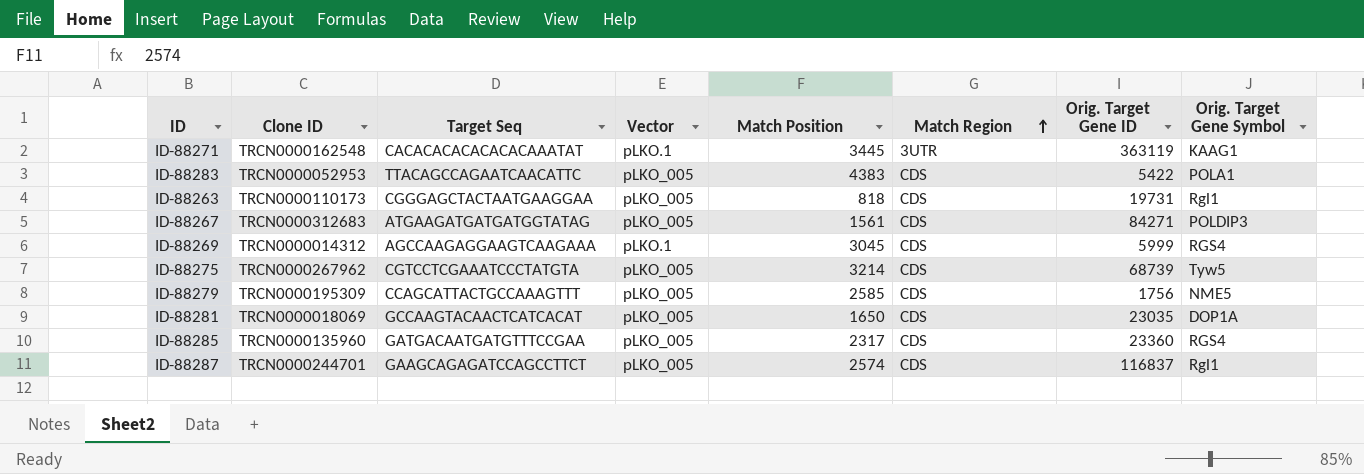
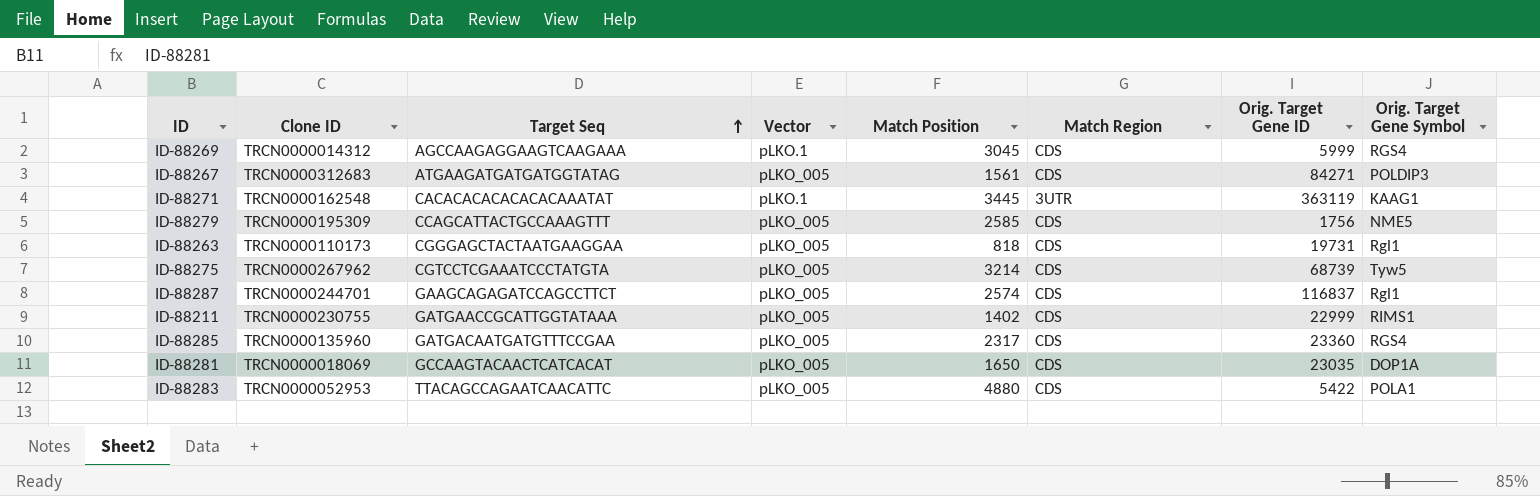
row order: Match Region ascending -> Target Seq ascending
row ID-88211: none -> TRCN0000230755 | GATGAACCGCATTGGTATAAA | pLKO_005 | 1402 | CDS | 22999 | RIMS1
ID-88283 | Match Position: 4383 -> 4880

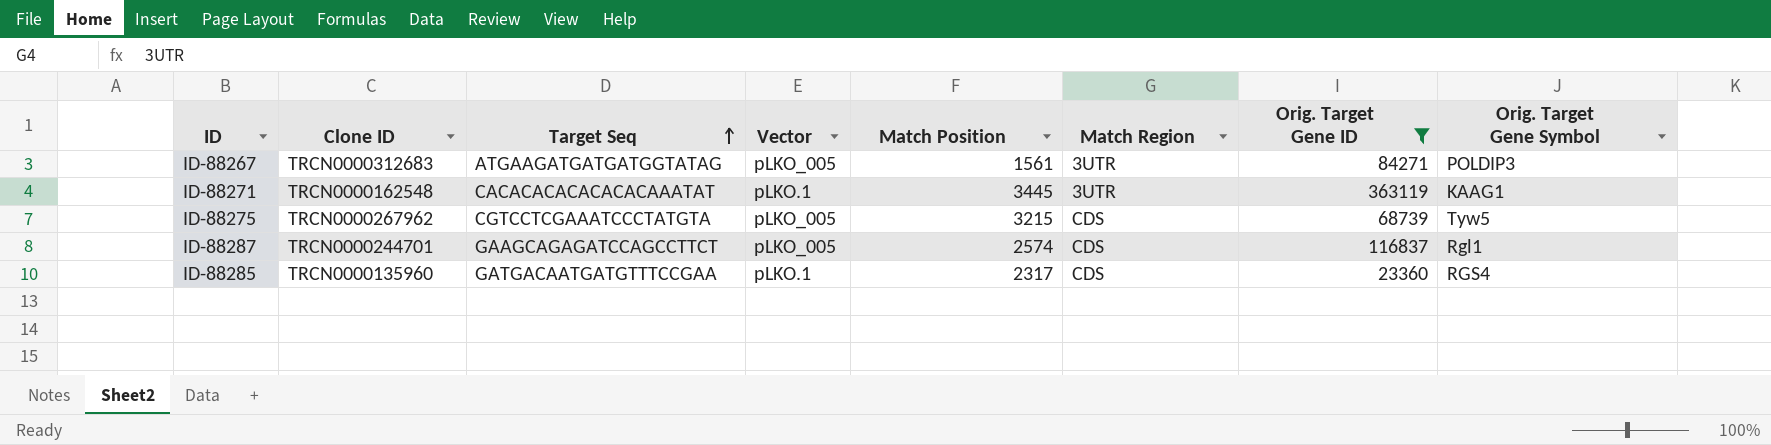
filter: none -> Orig. Target Gene ID >= 23360
ID-88267 | Match Region: CDS -> 3UTR
ID-88275 | Match Position: 3214 -> 3215
ID-88285 | Vector: pLKO_005 -> pLKO.1

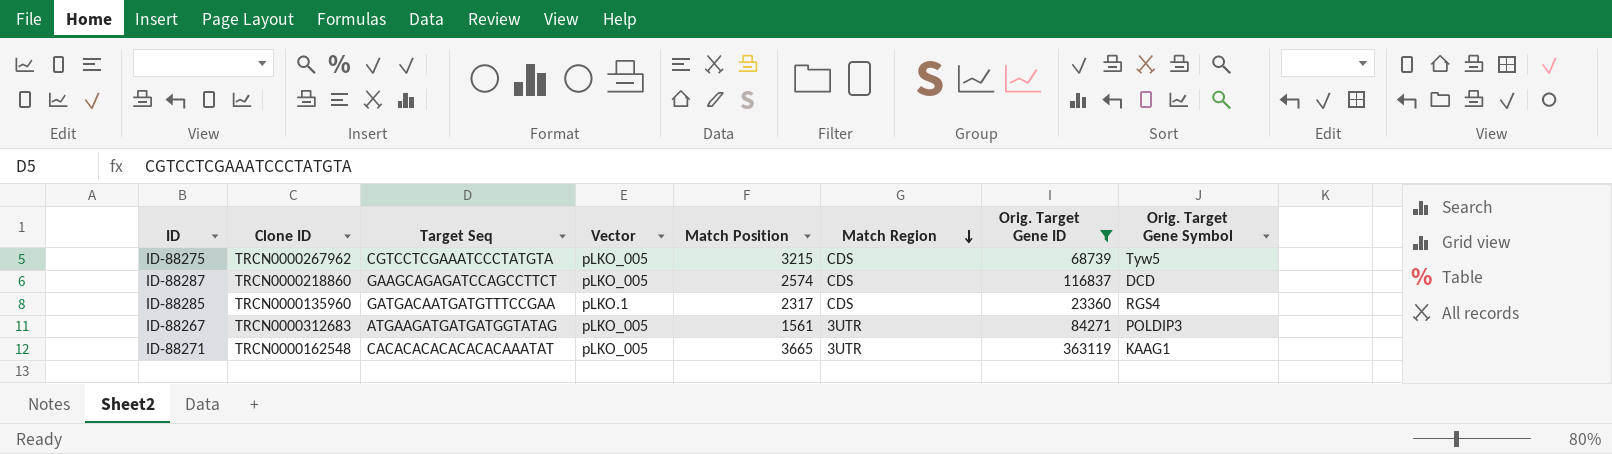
row order: Target Seq ascending -> Match Region descending
ID-88287 | Clone ID: TRCN0000244701 -> TRCN0000218860
ID-88287 | Orig. Target Gene Symbol: Rgl1 -> DCD
ID-88271 | Vector: pLKO.1 -> pLKO_005
ID-88271 | Match Position: 3445 -> 3665

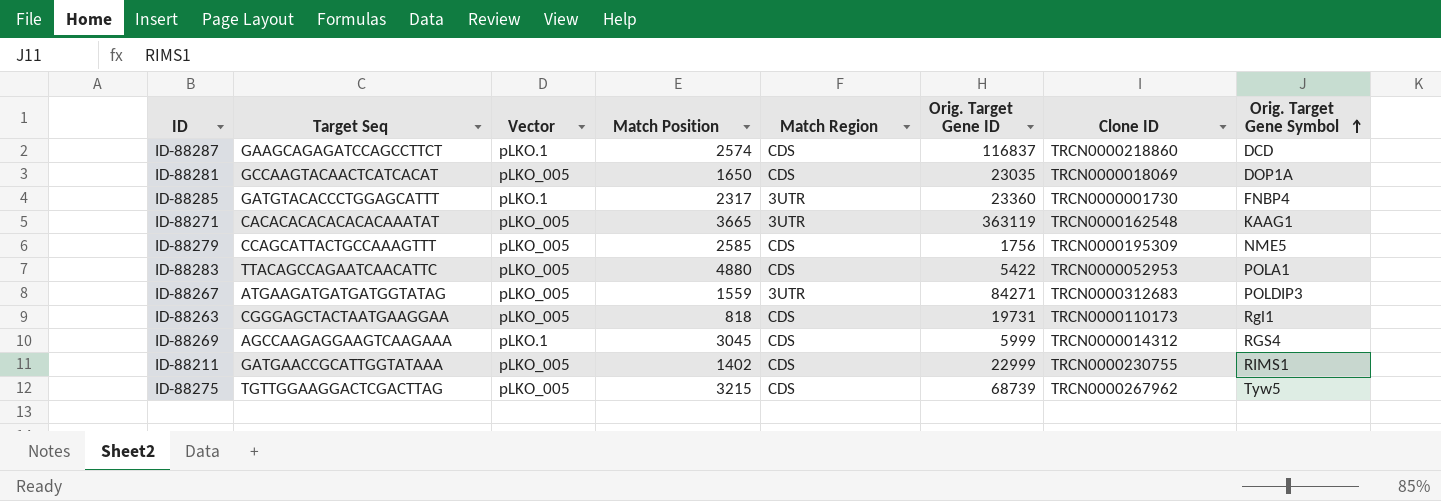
filter: Orig. Target Gene ID >= 23360 -> none
row order: Match Region descending -> Orig. Target Gene Symbol ascending
column Clone ID | position: 2 -> 7
ID-88287 | Vector: pLKO_005 -> pLKO.1
ID-88285 | Target Seq: GATGACAATGATGTTTCCGAA -> GATGTACACCCTGGAGCATTT
ID-88285 | Match Region: CDS -> 3UTR
ID-88285 | Clone ID: TRCN0000135960 -> TRCN0000001730
ID-88285 | Orig. Target Gene Symbol: RGS4 -> FNBP4
ID-88267 | Match Position: 1561 -> 1559
ID-88275 | Target Seq: CGTCCTCGAAATCCCTATGTA -> TGTTGGAAGGACTCGACTTAG

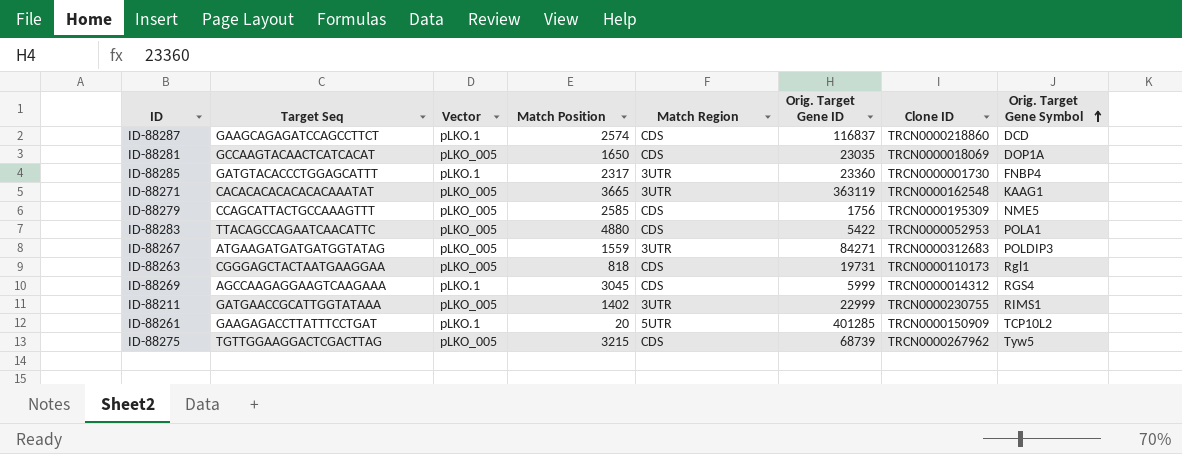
ID-88211 | Match Region: CDS -> 3UTR
row ID-88261: none -> GAAGAGACCTTATTTCCTGAT | pLKO.1 | 20 | 5UTR | 401285 | TRCN0000150909 | TCP10L2

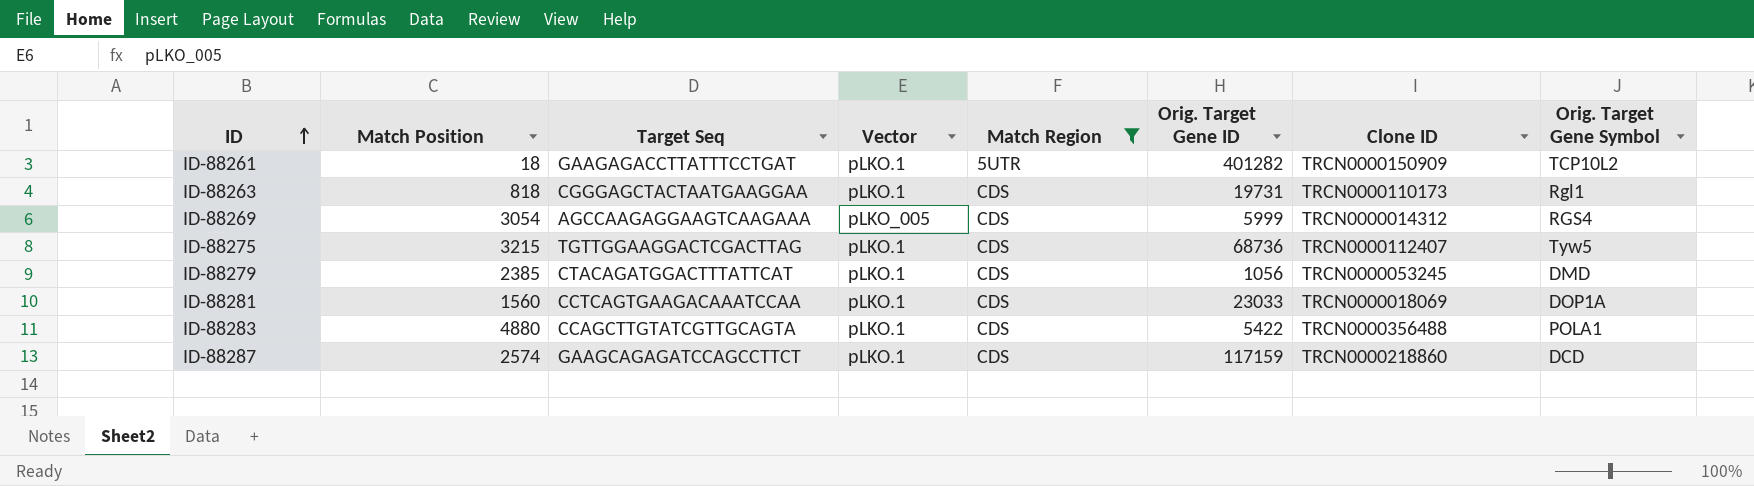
filter: none -> Match Region != 3UTR
row order: Orig. Target Gene Symbol ascending -> ID ascending
column Match Position | position: 4 -> 2
ID-88261 | Match Position: 20 -> 18
ID-88261 | Orig. Target Gene ID: 401285 -> 401282
ID-88263 | Vector: pLKO_005 -> pLKO.1
ID-88269 | Match Position: 3045 -> 3054
ID-88269 | Vector: pLKO.1 -> pLKO_005
ID-88275 | Vector: pLKO_005 -> pLKO.1
ID-88275 | Orig. Target Gene ID: 68739 -> 68736
ID-88275 | Clone ID: TRCN0000267962 -> TRCN0000112407
ID-88279 | Match Position: 2585 -> 2385
ID-88279 | Target Seq: CCAGCATTACTGCCAAAGTTT -> CTACAGATGGACTTTATTCAT
ID-88279 | Vector: pLKO_005 -> pLKO.1
ID-88279 | Orig. Target Gene ID: 1756 -> 1056
ID-88279 | Clone ID: TRCN0000195309 -> TRCN0000053245
ID-88279 | Orig. Target Gene Symbol: NME5 -> DMD
ID-88281 | Match Position: 1650 -> 1560
ID-88281 | Target Seq: GCCAAGTACAACTCATCACAT -> CCTCAGTGAAGACAAATCCAA
ID-88281 | Vector: pLKO_005 -> pLKO.1
ID-88281 | Orig. Target Gene ID: 23035 -> 23033
ID-88283 | Target Seq: TTACAGCCAGAATCAACATTC -> CCAGCTTGTATCGTTGCAGTA
ID-88283 | Vector: pLKO_005 -> pLKO.1
ID-88283 | Clone ID: TRCN0000052953 -> TRCN0000356488
ID-88287 | Orig. Target Gene ID: 116837 -> 117159

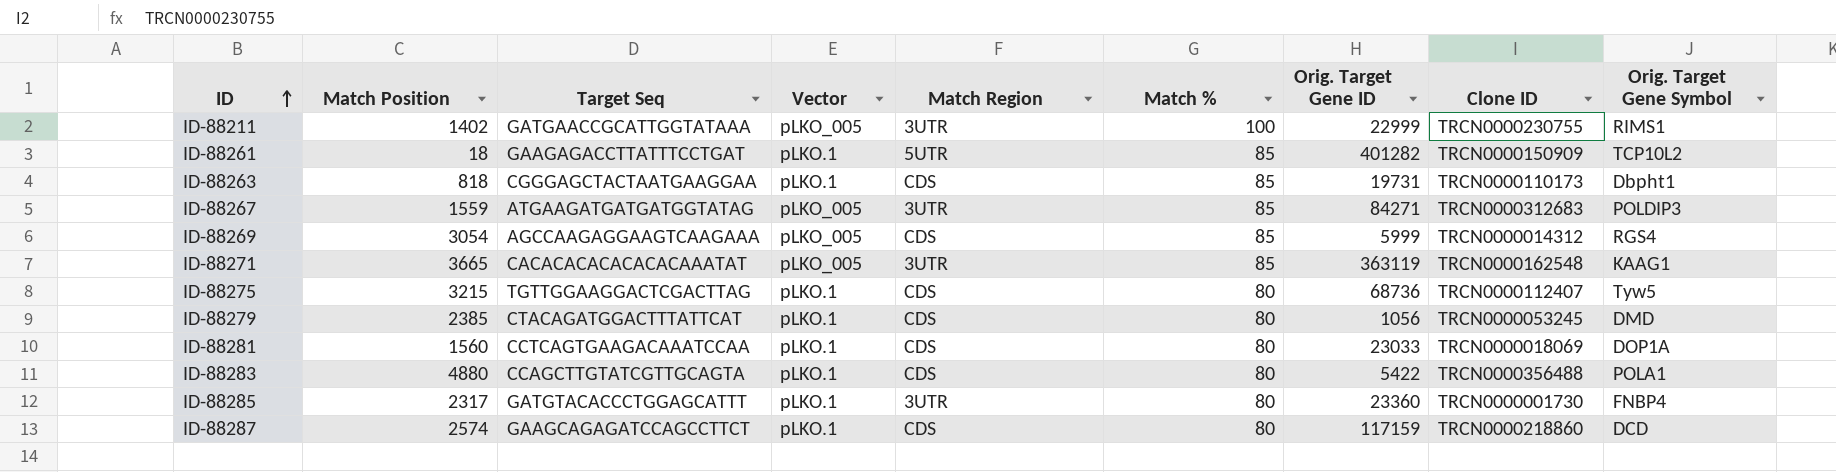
filter: Match Region != 3UTR -> none
column Match % | position: none -> 6
ID-88263 | Orig. Target Gene Symbol: Rgl1 -> Dbpht1

